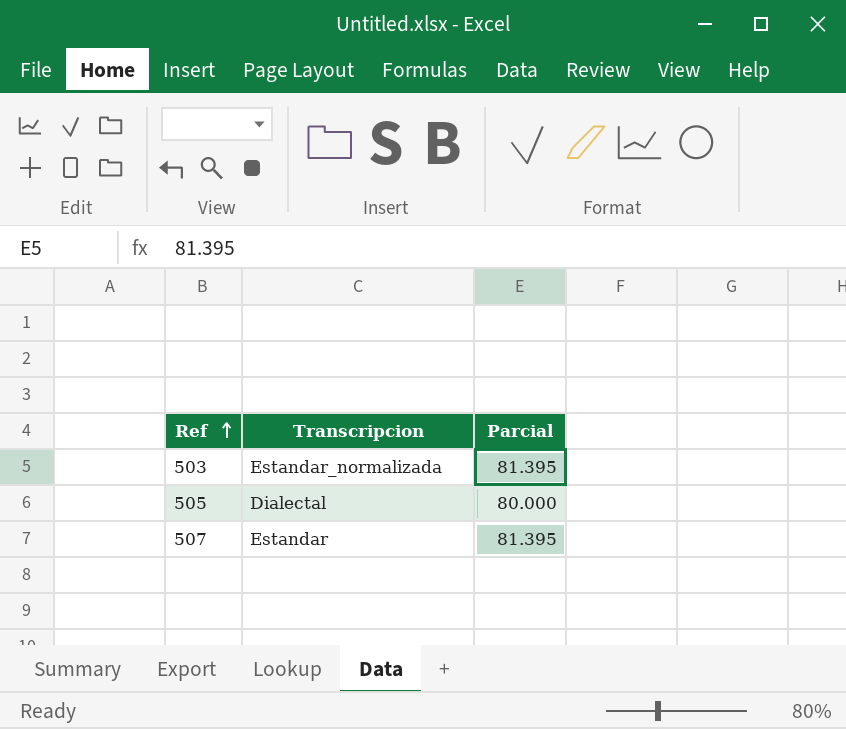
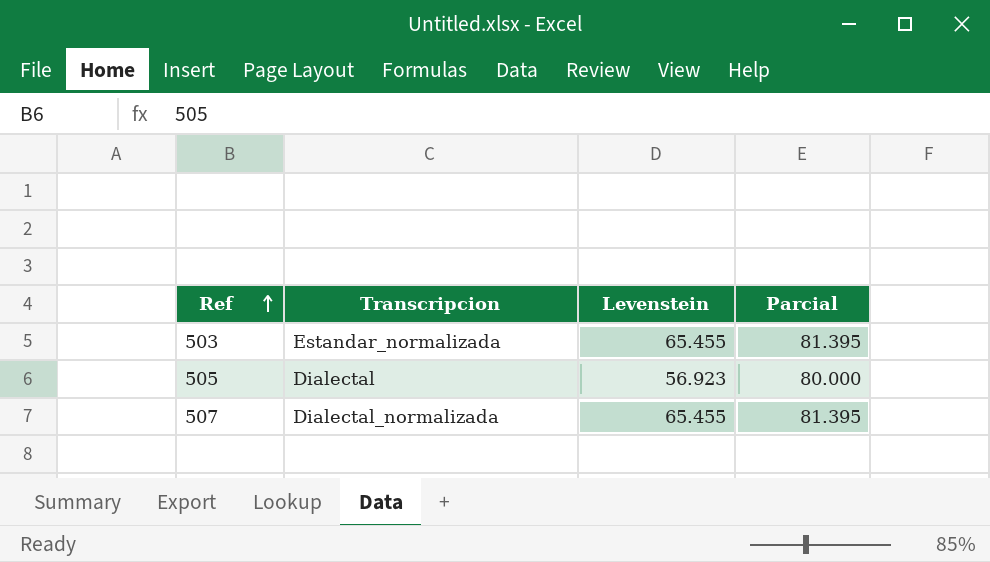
column Levenstein | position: none -> 3
507 | Transcripcion: Estandar -> Dialectal_normalizada

